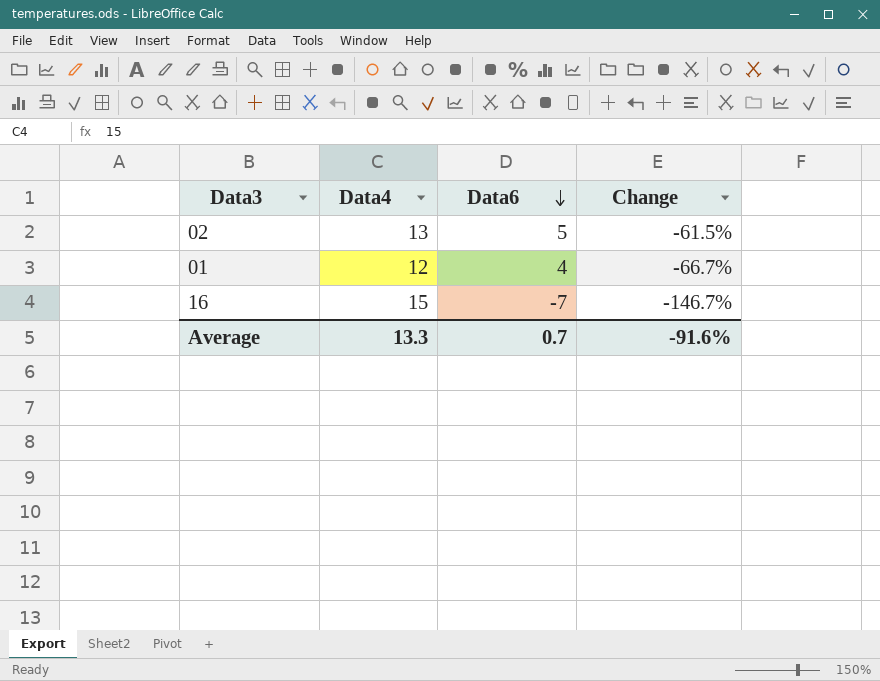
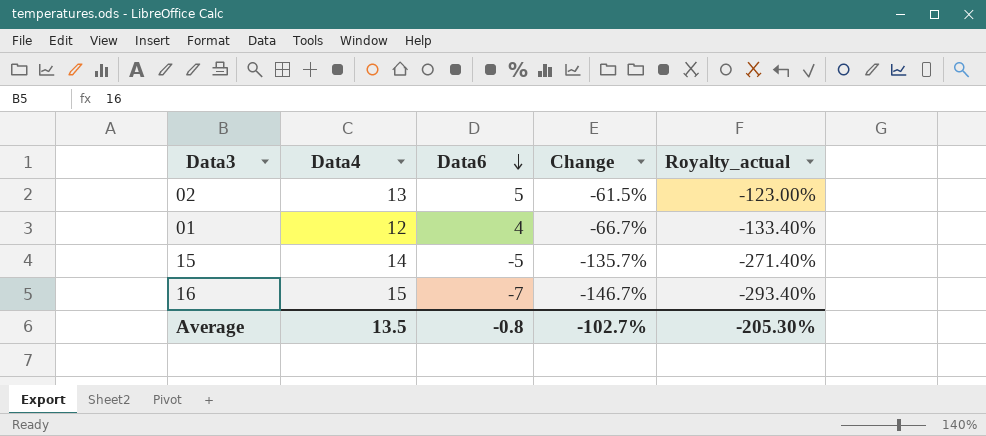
column Royalty_actual | formula: none -> [Change] * 2
row 15: none -> 14 | -5 | -135.7% | -271.40%
Average | Data4: 13.3 -> 13.5
Average | Data6: 0.7 -> -0.8
Average | Change: -91.6% -> -102.7%

